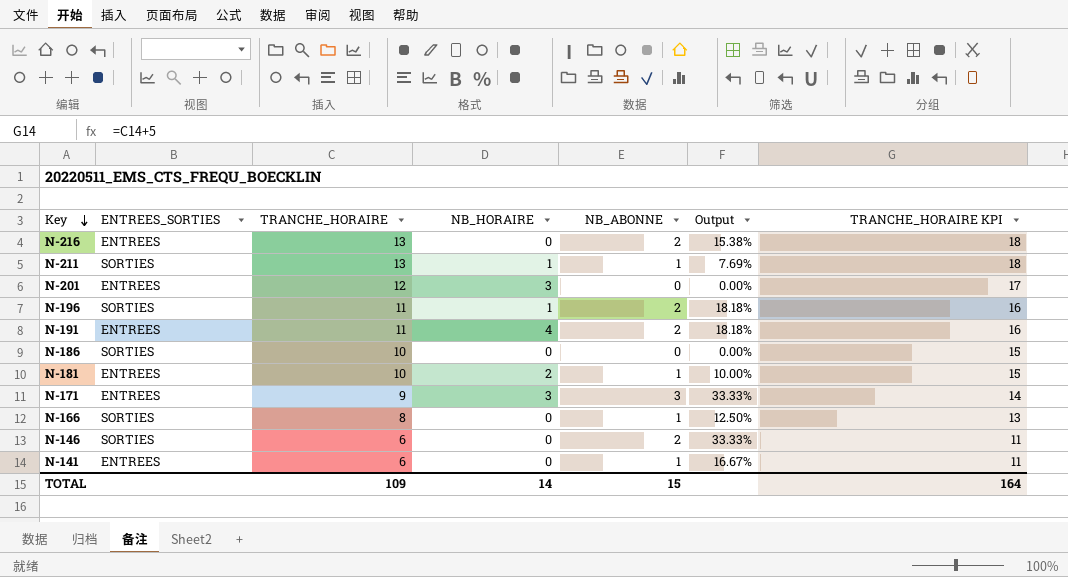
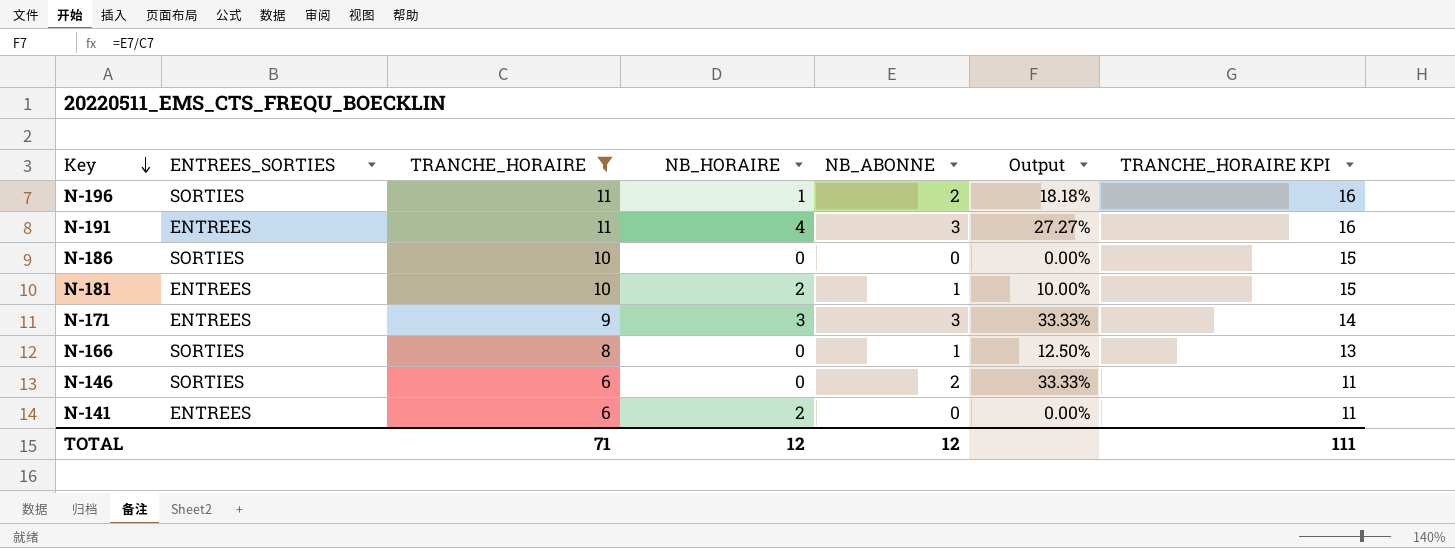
filter: none -> TRANCHE_HORAIRE <= 11
N-191 | NB_ABONNE: 2 -> 3
N-191 | Output: 18.18% -> 27.27%
N-141 | NB_HORAIRE: 0 -> 2
N-141 | NB_ABONNE: 1 -> 0
N-141 | Output: 16.67% -> 0.00%
TOTAL | TRANCHE_HORAIRE: 109 -> 71
TOTAL | NB_HORAIRE: 14 -> 12
TOTAL | NB_ABONNE: 15 -> 12
TOTAL | TRANCHE_HORAIRE KPI: 164 -> 111

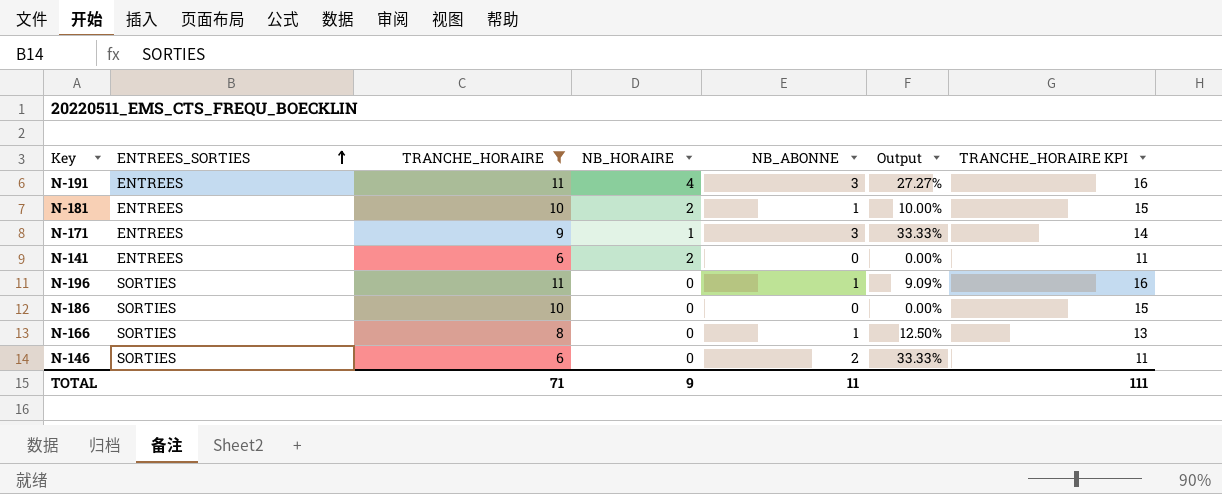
row order: Key descending -> ENTREES_SORTIES ascending
N-171 | NB_HORAIRE: 3 -> 1
N-196 | NB_HORAIRE: 1 -> 0
N-196 | NB_ABONNE: 2 -> 1
N-196 | Output: 18.18% -> 9.09%
TOTAL | NB_HORAIRE: 12 -> 9
TOTAL | NB_ABONNE: 12 -> 11

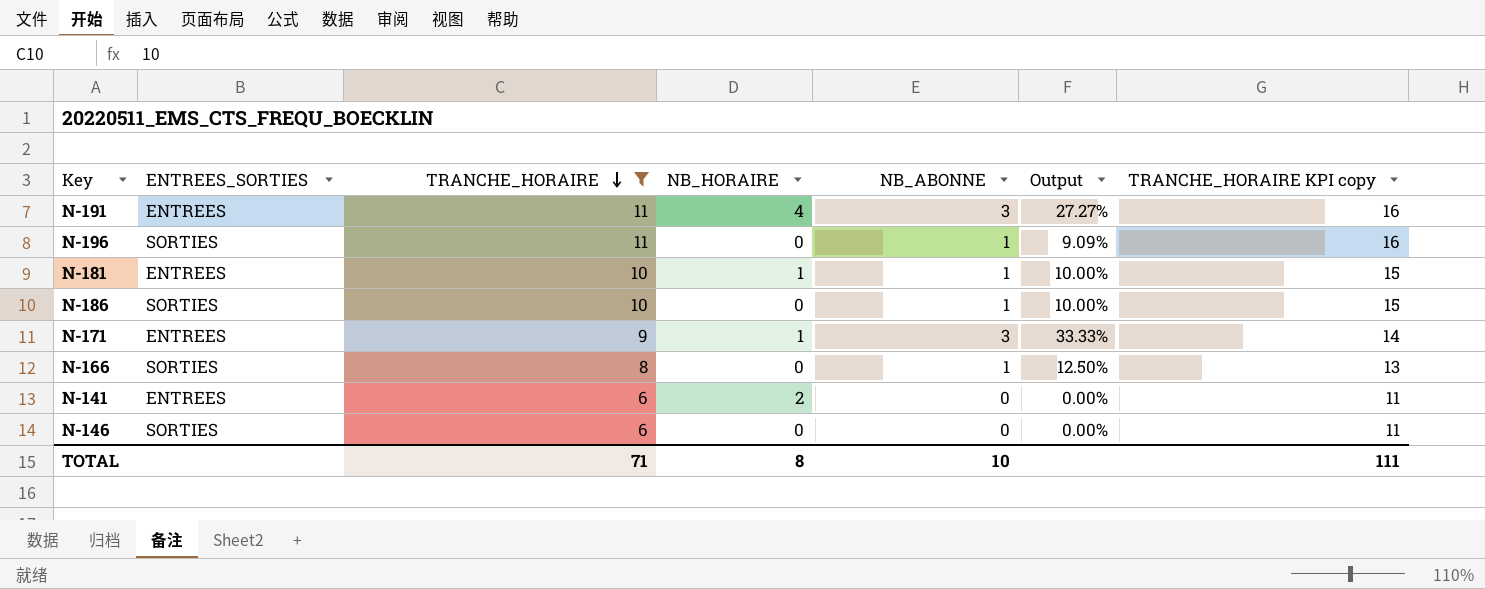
row order: ENTREES_SORTIES ascending -> TRANCHE_HORAIRE descending
column name: TRANCHE_HORAIRE KPI -> TRANCHE_HORAIRE KPI copy
N-181 | NB_HORAIRE: 2 -> 1
N-186 | NB_ABONNE: 0 -> 1
N-186 | Output: 0.00% -> 10.00%
N-146 | NB_ABONNE: 2 -> 0
N-146 | Output: 33.33% -> 0.00%
TOTAL | NB_HORAIRE: 9 -> 8
TOTAL | NB_ABONNE: 11 -> 10

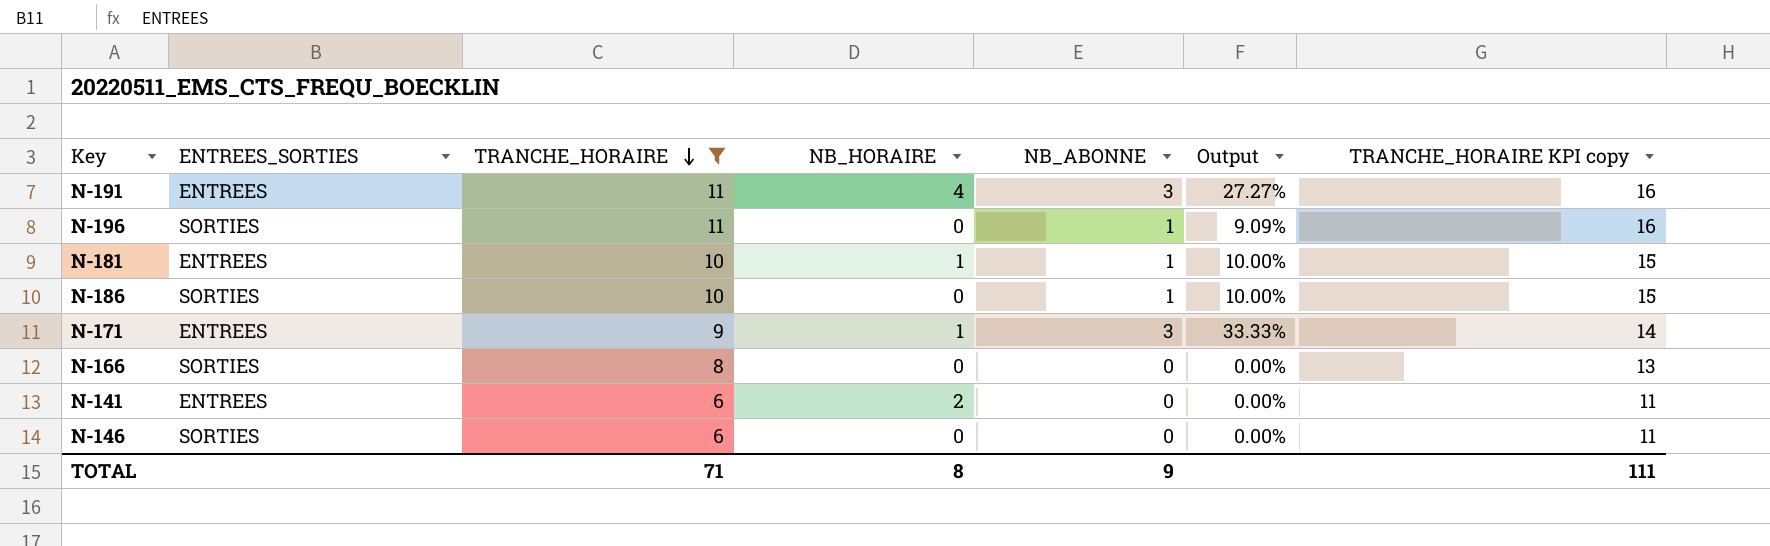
N-166 | NB_ABONNE: 1 -> 0
N-166 | Output: 12.50% -> 0.00%
TOTAL | NB_ABONNE: 10 -> 9

